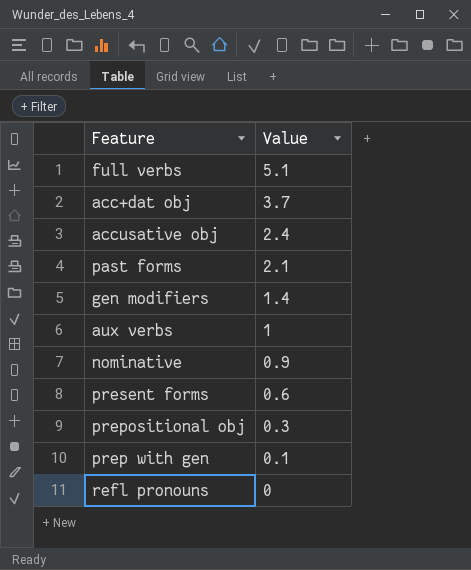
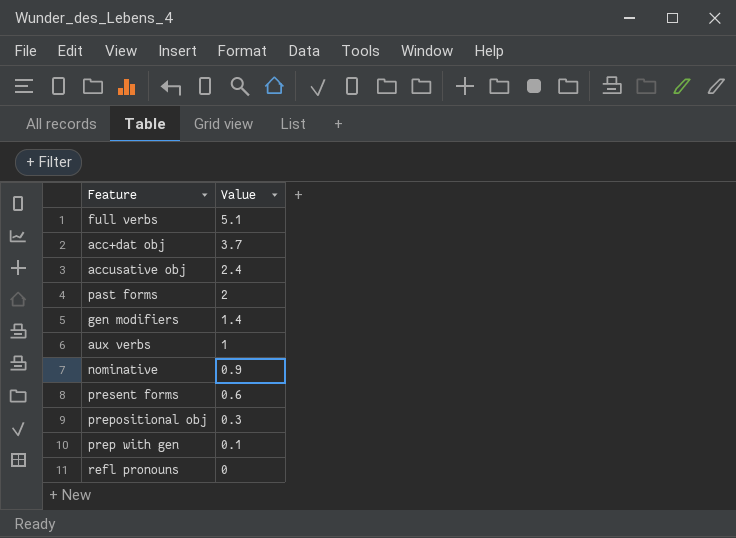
past forms | Value: 2.1 -> 2

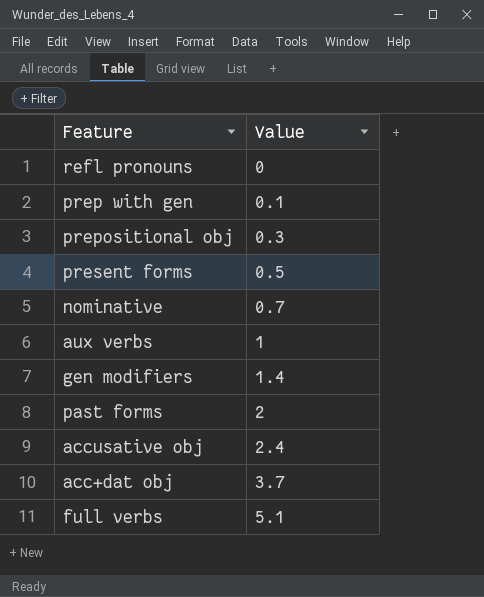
row order: Value descending -> Value ascending
present forms | Value: 0.6 -> 0.5
nominative | Value: 0.9 -> 0.7

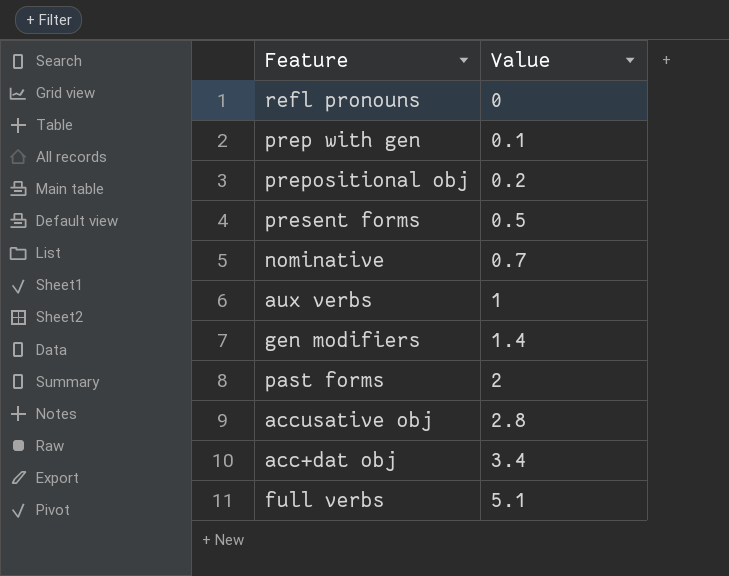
prepositional obj | Value: 0.3 -> 0.2
accusative obj | Value: 2.4 -> 2.8
acc+dat obj | Value: 3.7 -> 3.4

